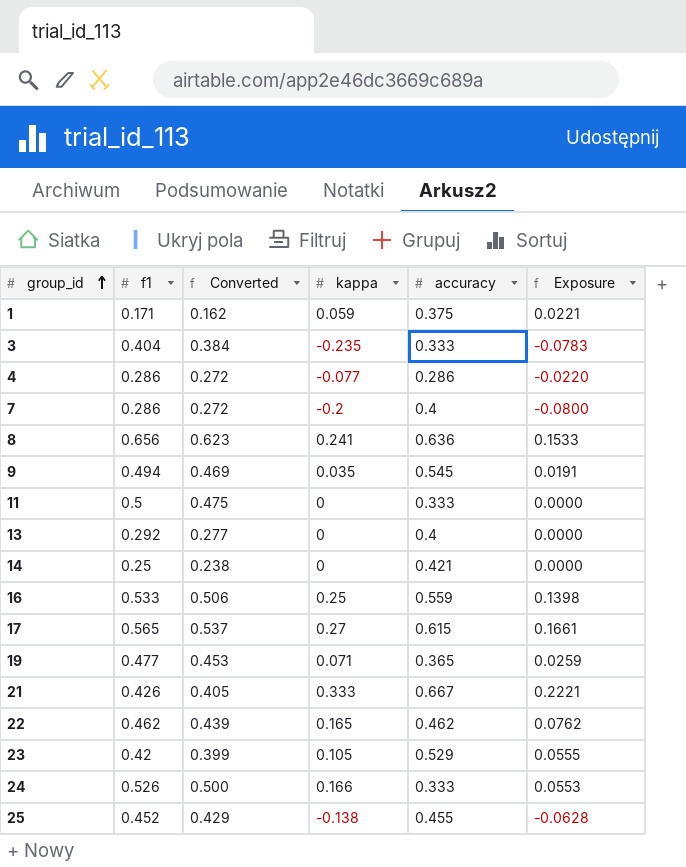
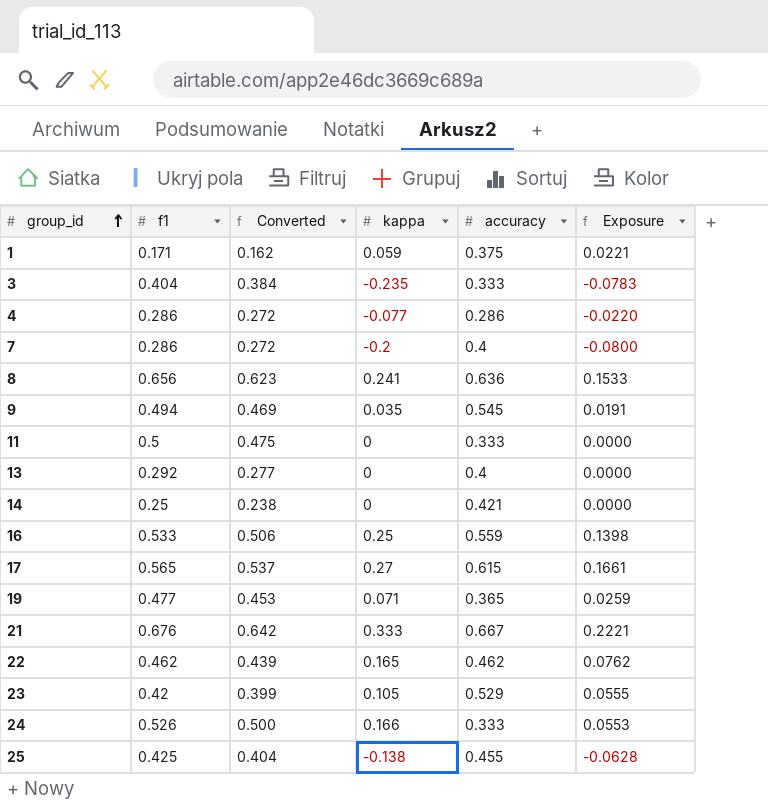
21 | f1: 0.426 -> 0.676
21 | Converted: 0.405 -> 0.642
25 | f1: 0.452 -> 0.425
25 | Converted: 0.429 -> 0.404

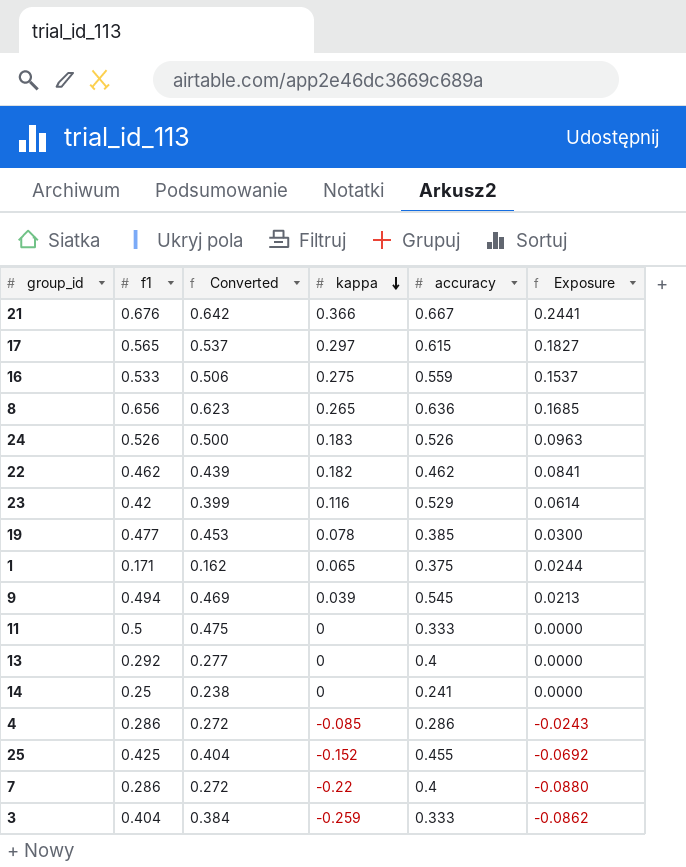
row order: group_id ascending -> kappa descending
21 | kappa: 0.333 -> 0.366
21 | Exposure: 0.2221 -> 0.2441
17 | kappa: 0.27 -> 0.297
17 | Exposure: 0.1661 -> 0.1827
16 | kappa: 0.25 -> 0.275
16 | Exposure: 0.1398 -> 0.1537
8 | kappa: 0.241 -> 0.265
8 | Exposure: 0.1533 -> 0.1685
24 | kappa: 0.166 -> 0.183
24 | accuracy: 0.333 -> 0.526
24 | Exposure: 0.0553 -> 0.0963
22 | kappa: 0.165 -> 0.182
22 | Exposure: 0.0762 -> 0.0841
23 | kappa: 0.105 -> 0.116
23 | Exposure: 0.0555 -> 0.0614
19 | kappa: 0.071 -> 0.078
19 | accuracy: 0.365 -> 0.385
19 | Exposure: 0.0259 -> 0.0300
1 | kappa: 0.059 -> 0.065
1 | Exposure: 0.0221 -> 0.0244
9 | kappa: 0.035 -> 0.039
9 | Exposure: 0.0191 -> 0.0213
14 | accuracy: 0.421 -> 0.241
4 | kappa: -0.077 -> -0.085
4 | Exposure: -0.0220 -> -0.0243
25 | kappa: -0.138 -> -0.152
25 | Exposure: -0.0628 -> -0.0692
7 | kappa: -0.2 -> -0.22
7 | Exposure: -0.0800 -> -0.0880
3 | kappa: -0.235 -> -0.259
3 | Exposure: -0.0783 -> -0.0862

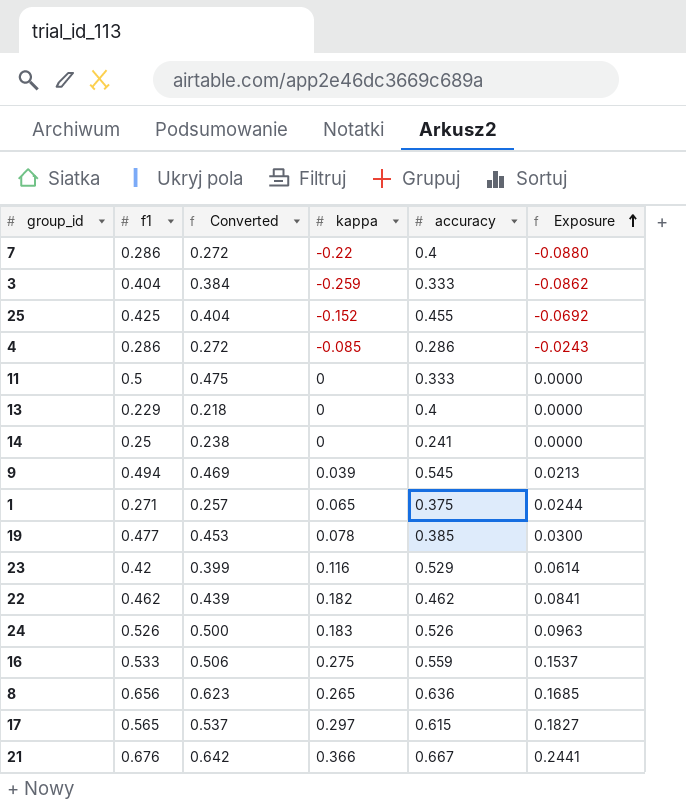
row order: kappa descending -> Exposure ascending
13 | f1: 0.292 -> 0.229
13 | Converted: 0.277 -> 0.218
1 | f1: 0.171 -> 0.271
1 | Converted: 0.162 -> 0.257

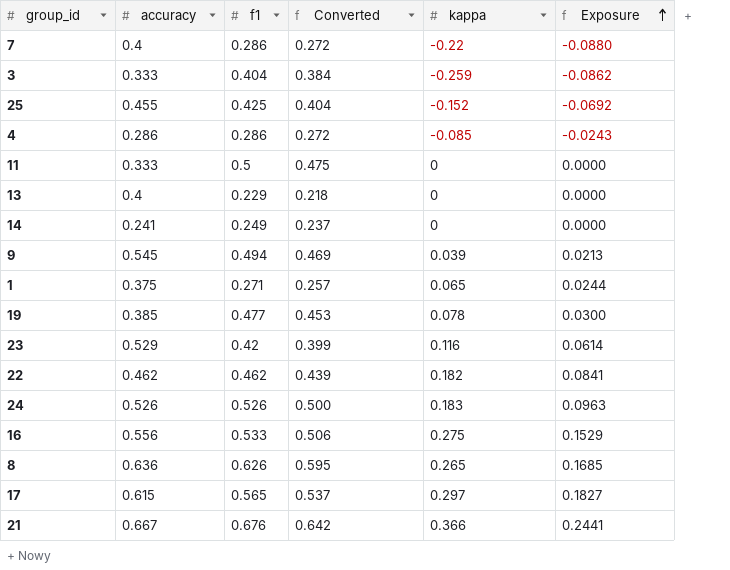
column accuracy | position: 5 -> 2
14 | f1: 0.25 -> 0.249
14 | Converted: 0.238 -> 0.237
16 | accuracy: 0.559 -> 0.556
16 | Exposure: 0.1537 -> 0.1529
8 | f1: 0.656 -> 0.626
8 | Converted: 0.623 -> 0.595

